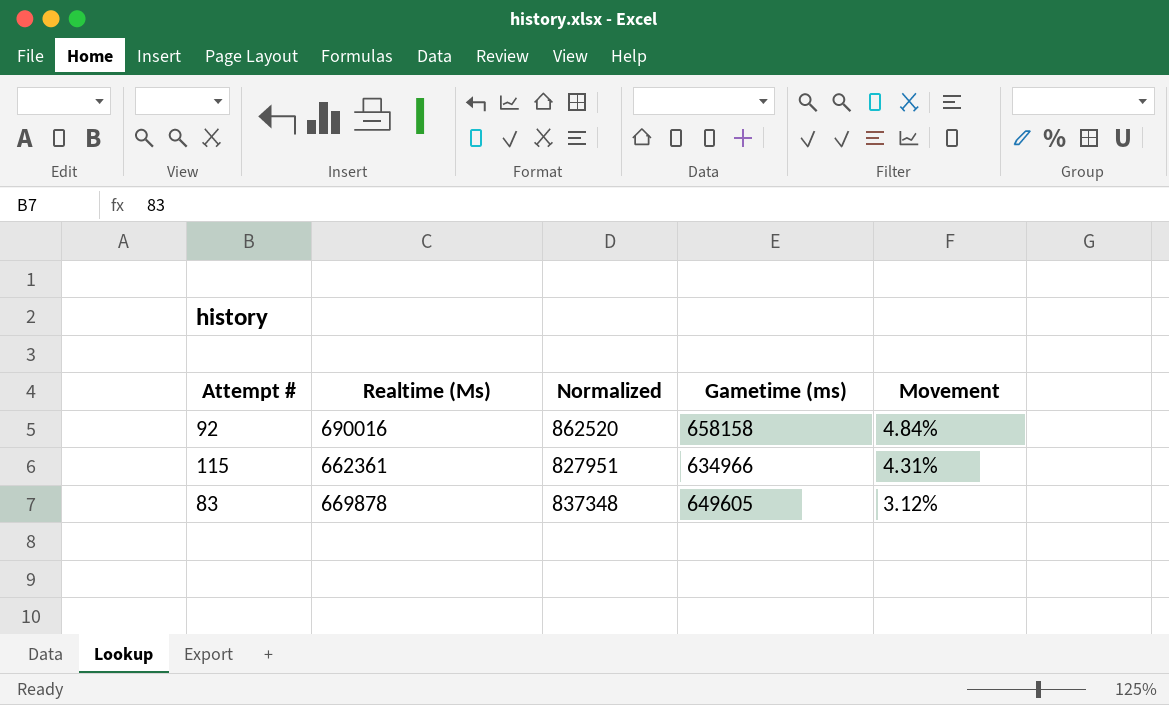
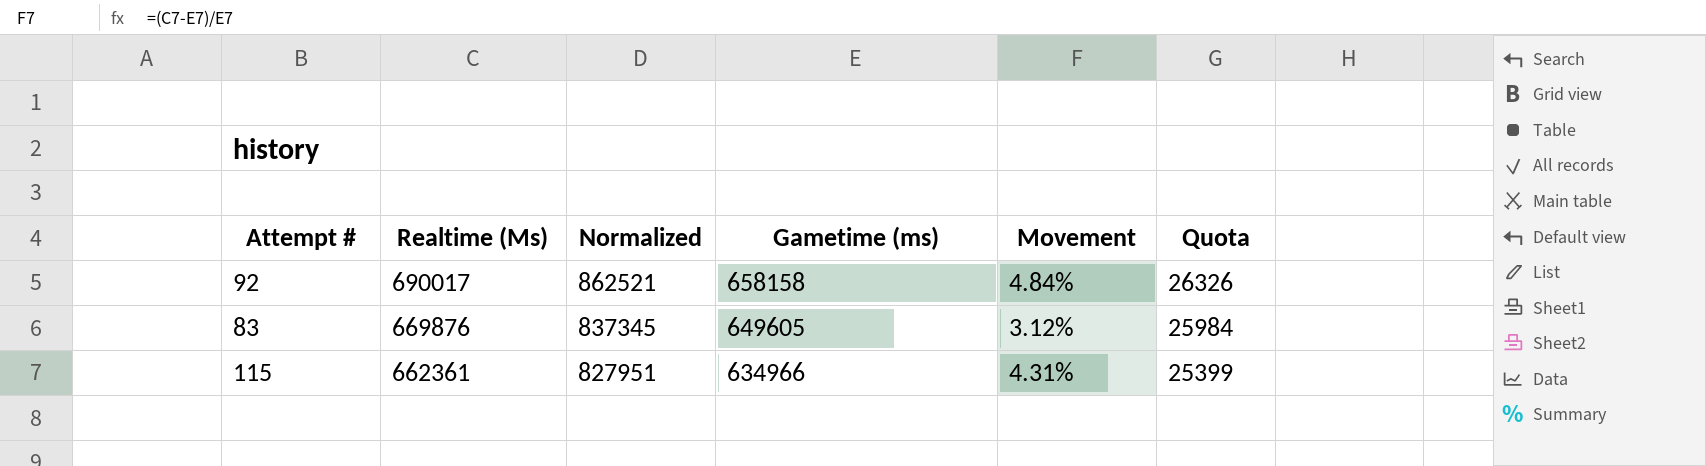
row order: Movement descending -> Realtime (Ms) descending
column Quota | formula: none -> [Gametime (ms)] * 0.04
92 | Realtime (Ms): 690016 -> 690017
92 | Normalized: 862520 -> 862521
83 | Realtime (Ms): 669878 -> 669876
83 | Normalized: 837348 -> 837345

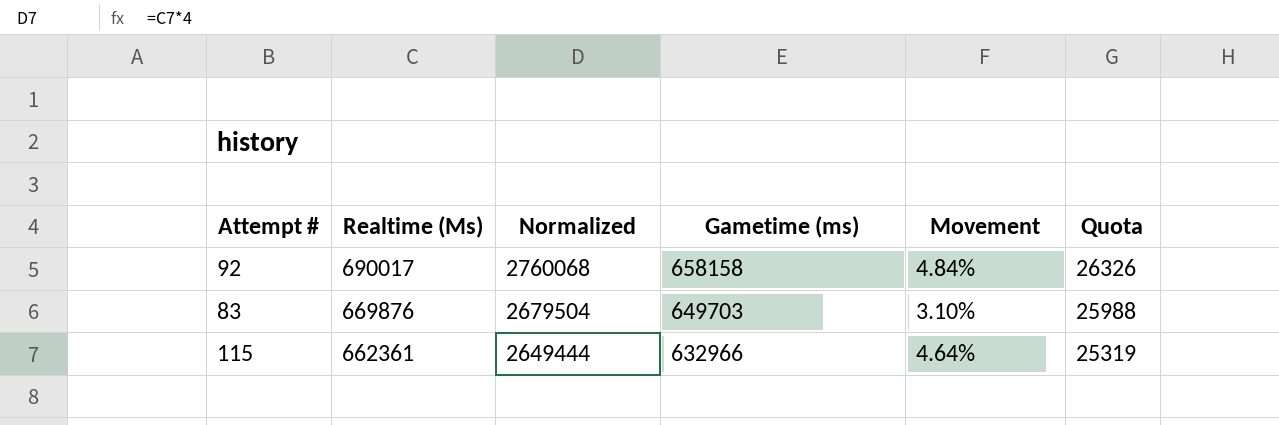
column Normalized | formula: [Realtime (Ms)] * 1.25 -> [Realtime (Ms)] * 4
83 | Gametime (ms): 649605 -> 649703
83 | Movement: 3.12% -> 3.10%
83 | Quota: 25984 -> 25988
115 | Gametime (ms): 634966 -> 632966
115 | Movement: 4.31% -> 4.64%
115 | Quota: 25399 -> 25319

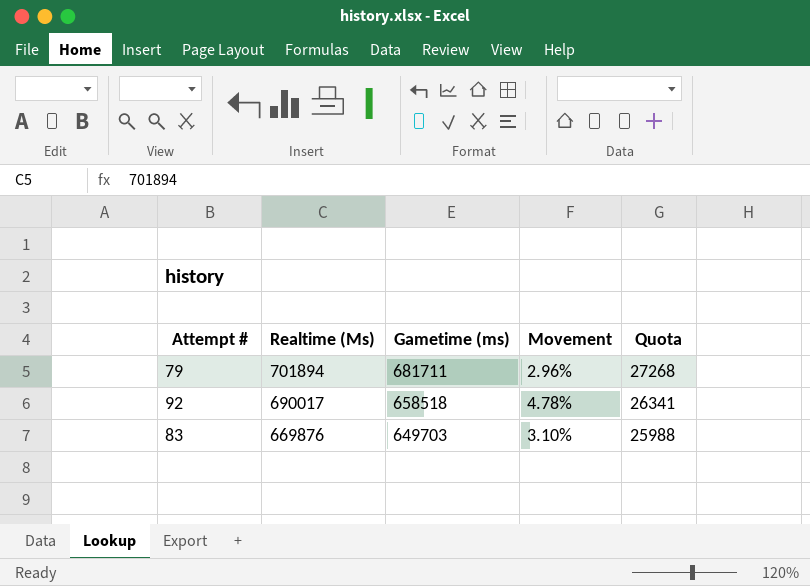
column Normalized | formula: [Realtime (Ms)] * 4 -> none
row 115: 662361 | 2649444 | 632966 | 4.64% | 25319 -> none
row 79: none -> 701894 | 681711 | 2.96% | 27268
92 | Gametime (ms): 658158 -> 658518
92 | Movement: 4.84% -> 4.78%
92 | Quota: 26326 -> 26341

